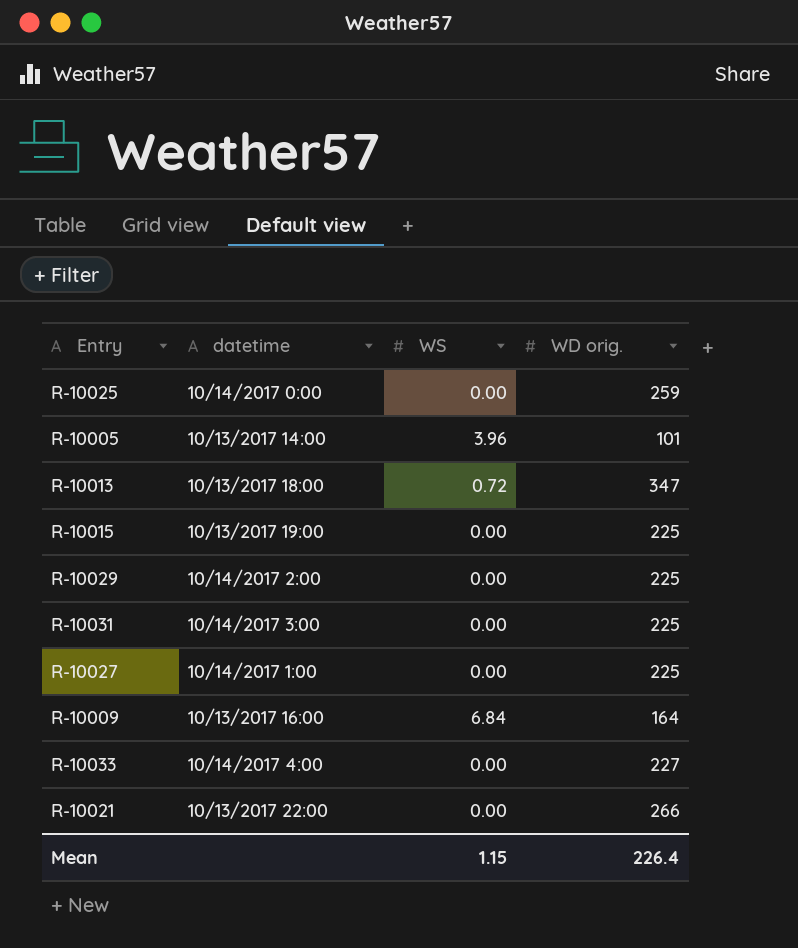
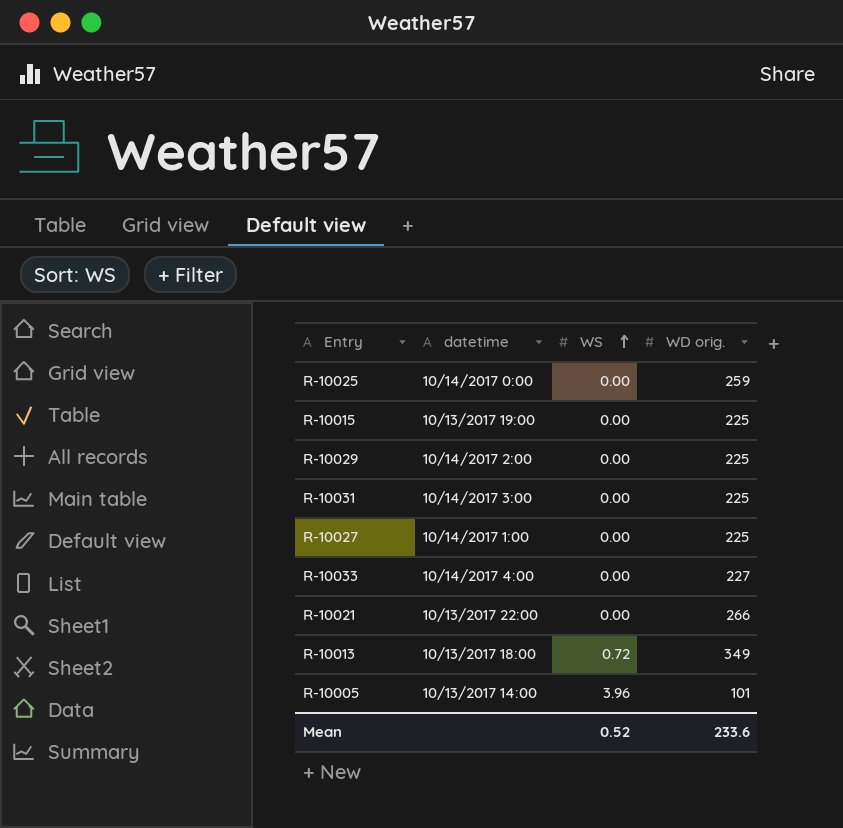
row order: none -> WS ascending
row R-10009: 10/13/2017 16:00 | 6.84 | 164 -> none
R-10013 | WD orig.: 347 -> 349
Mean | WS: 1.15 -> 0.52
Mean | WD orig.: 226.4 -> 233.6

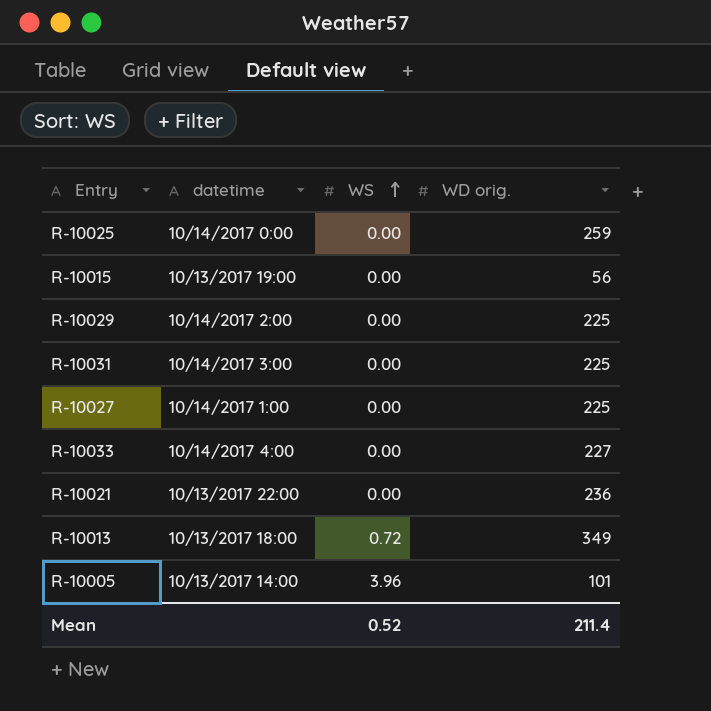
R-10015 | WD orig.: 225 -> 56
R-10021 | WD orig.: 266 -> 236
Mean | WD orig.: 233.6 -> 211.4

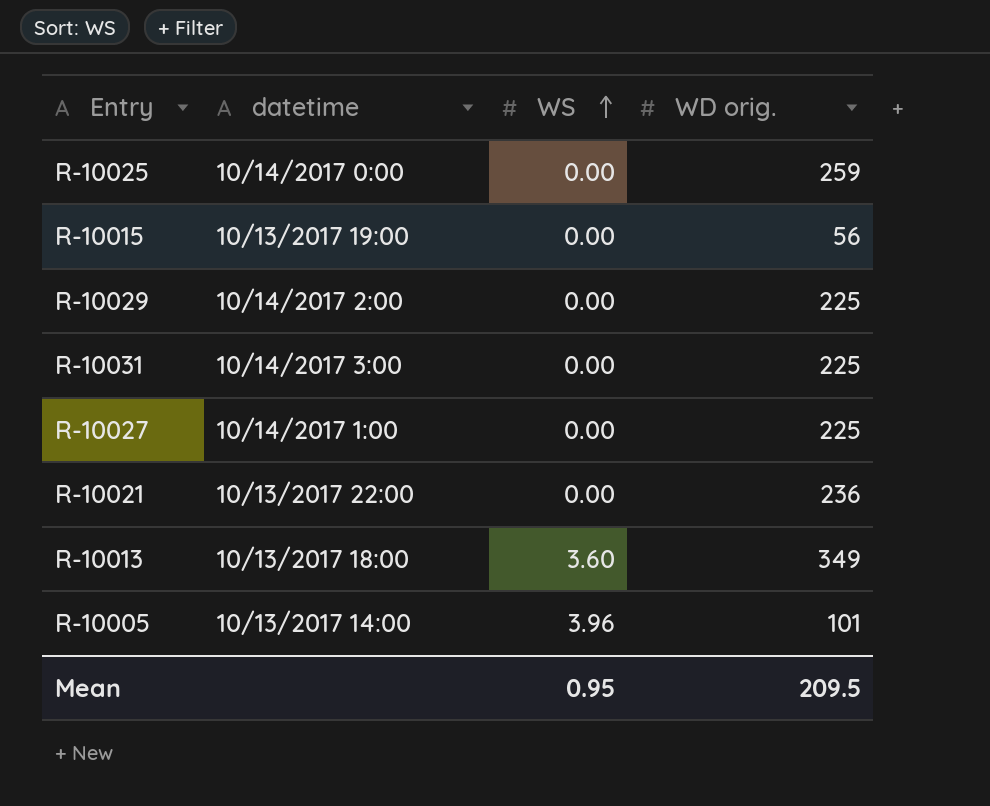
row R-10033: 10/14/2017 4:00 | 0.00 | 227 -> none
R-10013 | WS: 0.72 -> 3.60
Mean | WS: 0.52 -> 0.95
Mean | WD orig.: 211.4 -> 209.5

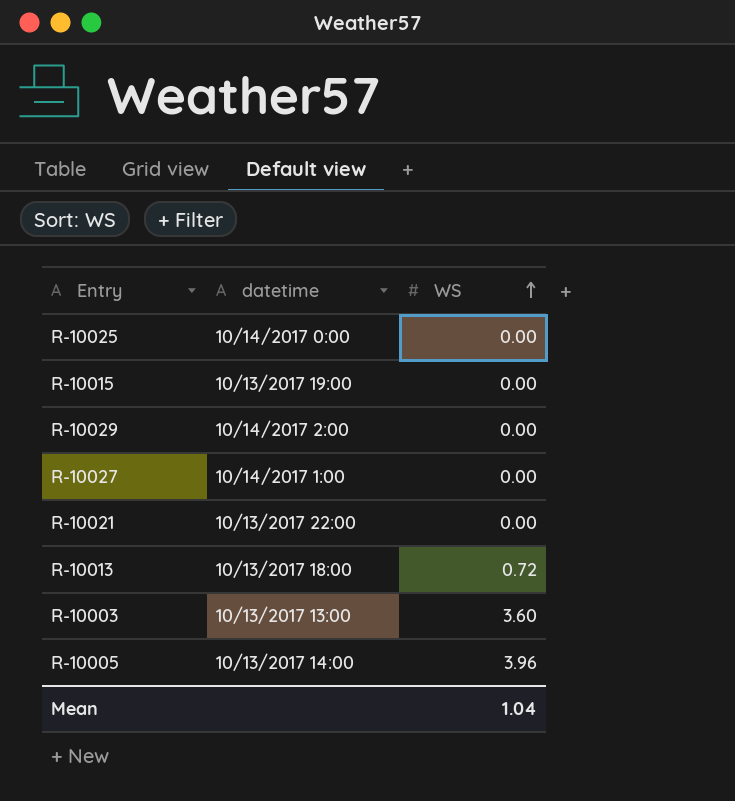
column WD orig. | position: 4 -> none
row R-10031: 10/14/2017 3:00 | 0.00 | 225 -> none
R-10013 | WS: 3.60 -> 0.72
row R-10003: none -> 10/13/2017 13:00 | 3.60
Mean | WS: 0.95 -> 1.04

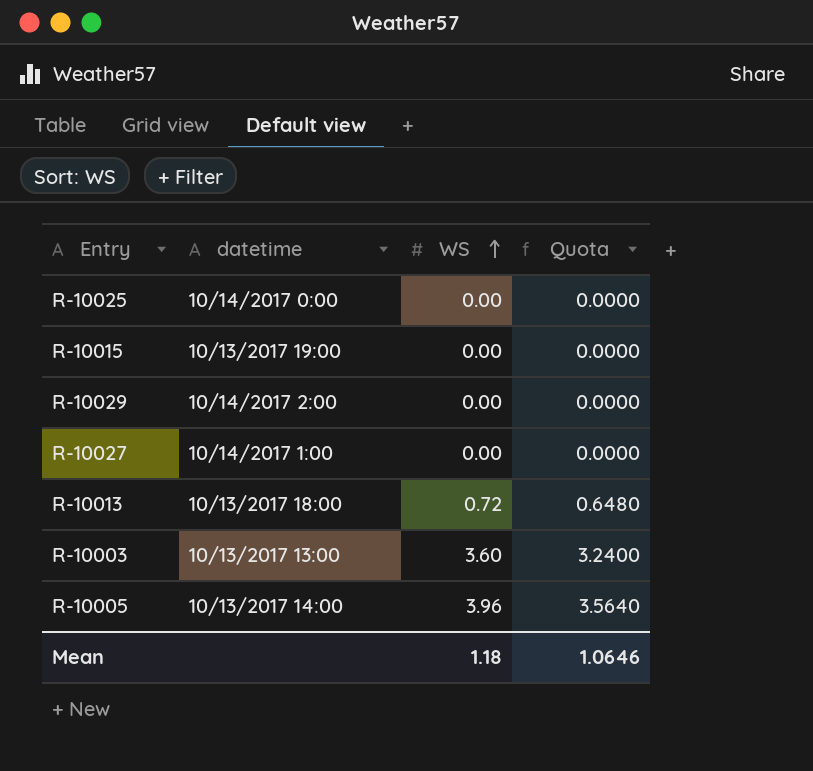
column Quota | formula: none -> [WS] * 0.9
row R-10021: 10/13/2017 22:00 | 0.00 -> none
Mean | WS: 1.04 -> 1.18

